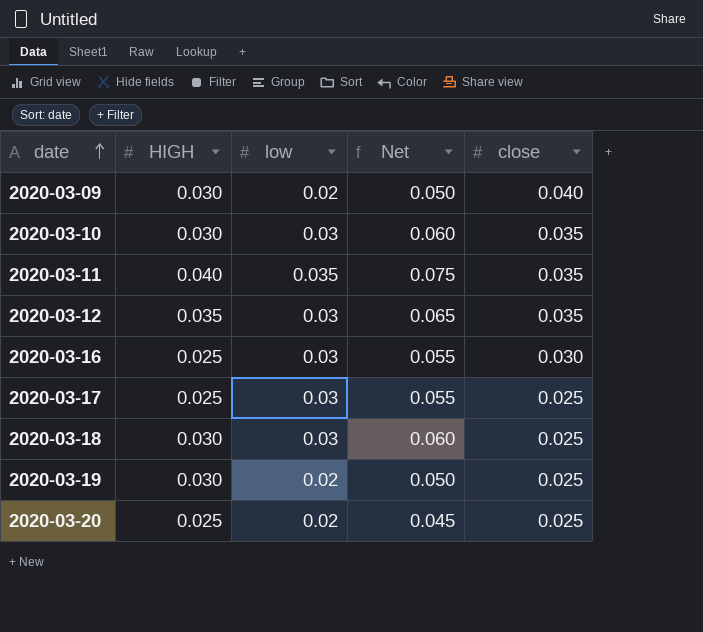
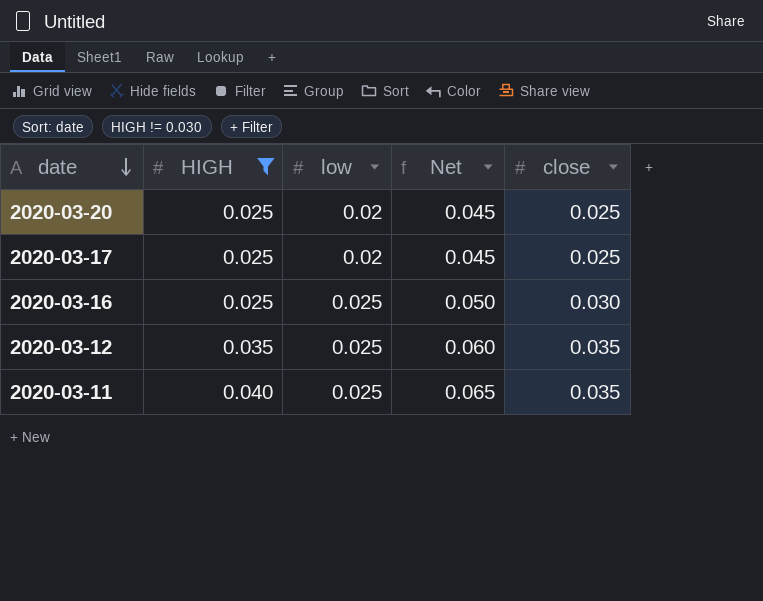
filter: none -> HIGH != 0.030
row order: date ascending -> date descending
2020-03-17 | low: 0.03 -> 0.02
2020-03-17 | Net: 0.055 -> 0.045
2020-03-16 | low: 0.03 -> 0.025
2020-03-16 | Net: 0.055 -> 0.050
2020-03-12 | low: 0.03 -> 0.025
2020-03-12 | Net: 0.065 -> 0.060
2020-03-11 | low: 0.035 -> 0.025
2020-03-11 | Net: 0.075 -> 0.065

